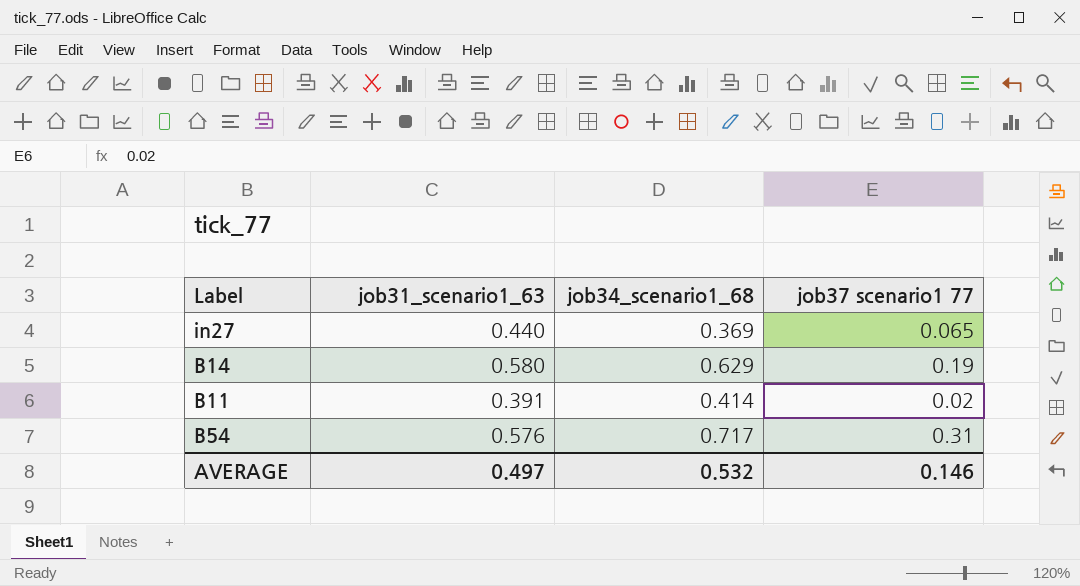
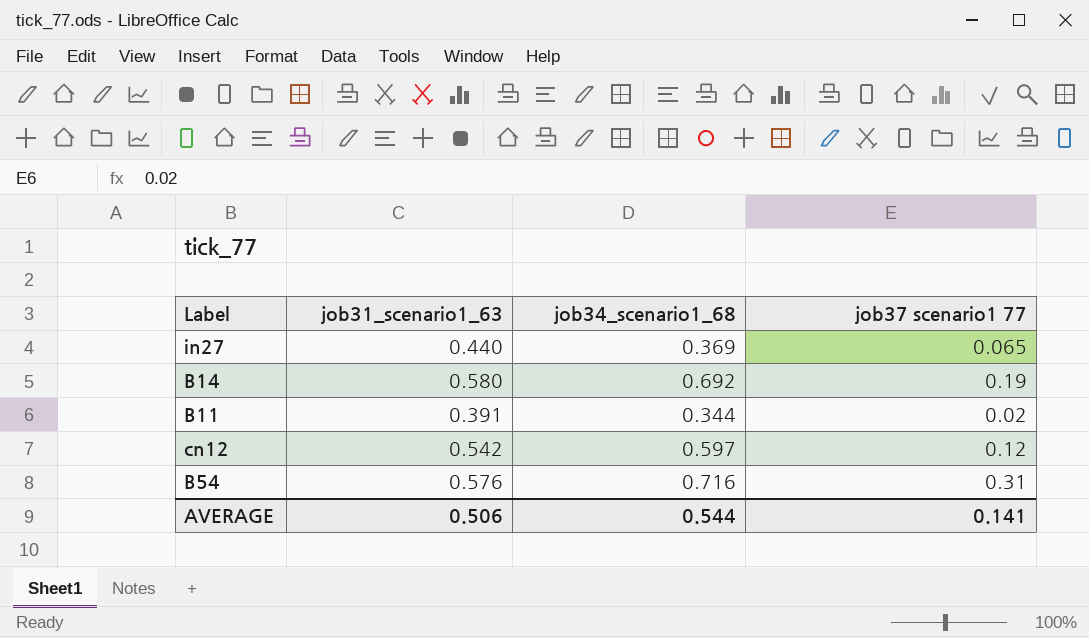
B14 | job34_scenario1_68: 0.629 -> 0.692
B11 | job34_scenario1_68: 0.414 -> 0.344
row cn12: none -> 0.542 | 0.597 | 0.12
B54 | job34_scenario1_68: 0.717 -> 0.716
AVERAGE | job31_scenario1_63: 0.497 -> 0.506
AVERAGE | job34_scenario1_68: 0.532 -> 0.544
AVERAGE | job37 scenario1 77: 0.146 -> 0.141

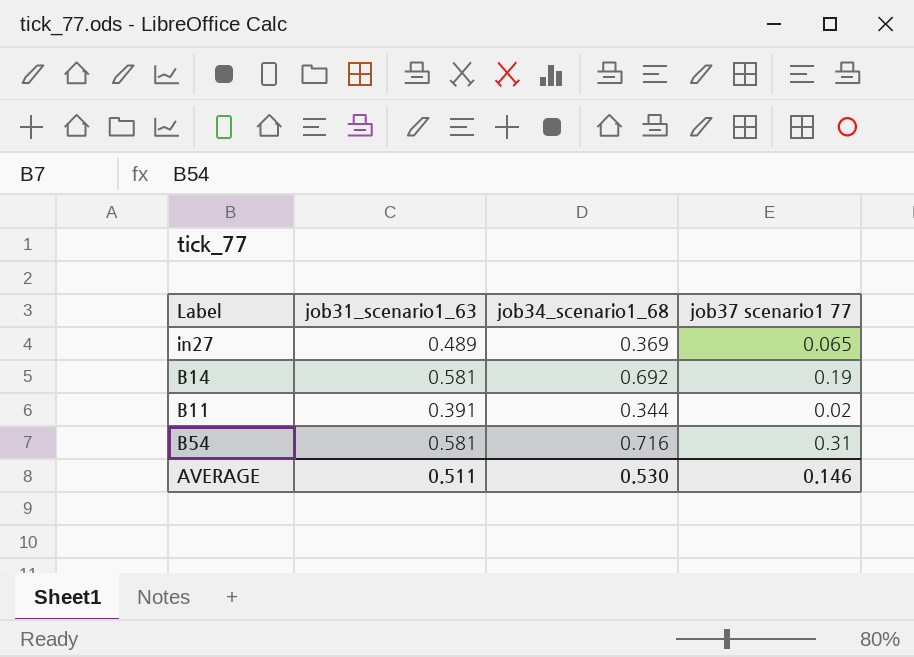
row cn12: 0.542 | 0.597 | 0.12 -> none
in27 | job31_scenario1_63: 0.440 -> 0.489
B14 | job31_scenario1_63: 0.580 -> 0.581
B54 | job31_scenario1_63: 0.576 -> 0.581
AVERAGE | job31_scenario1_63: 0.506 -> 0.511
AVERAGE | job34_scenario1_68: 0.544 -> 0.530
AVERAGE | job37 scenario1 77: 0.141 -> 0.146

